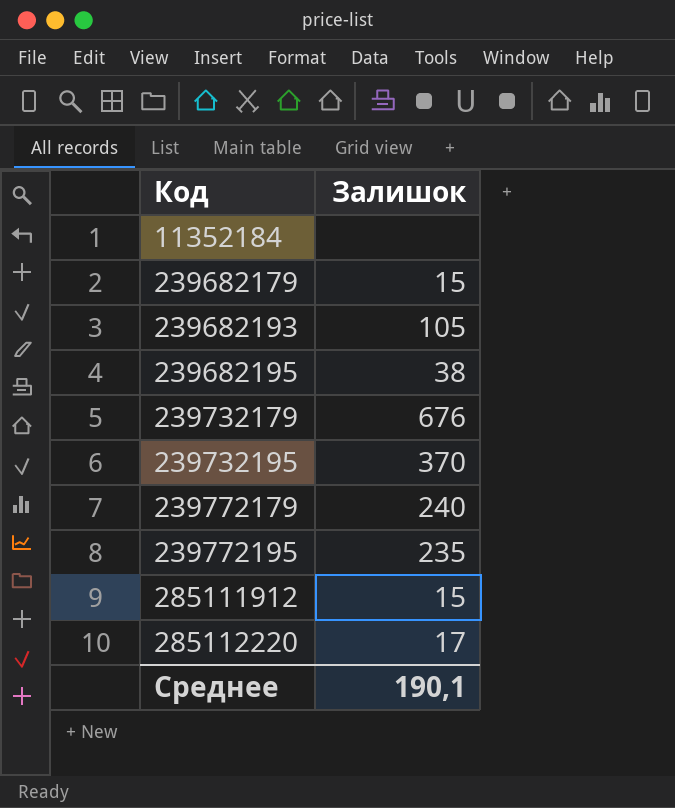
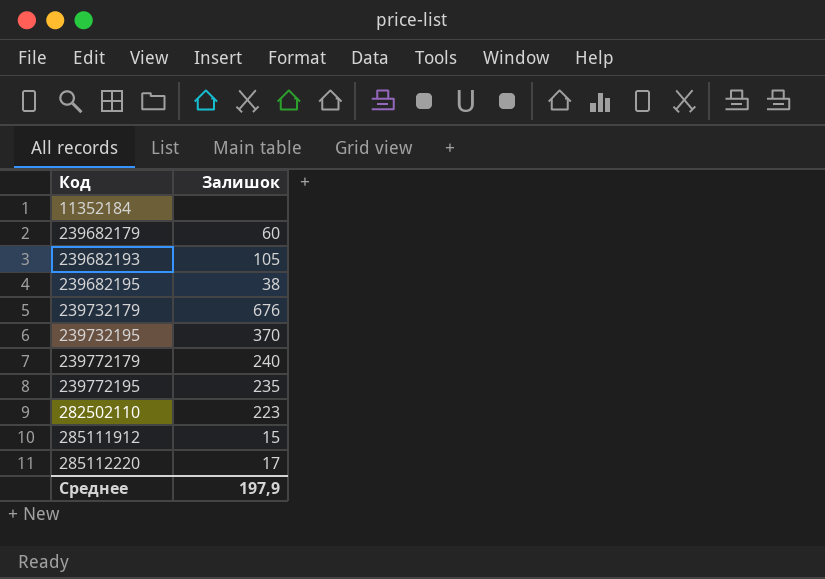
239682179 | Залишок: 15 -> 60
row 282502110: none -> 223
Среднее | Залишок: 190,1 -> 197,9

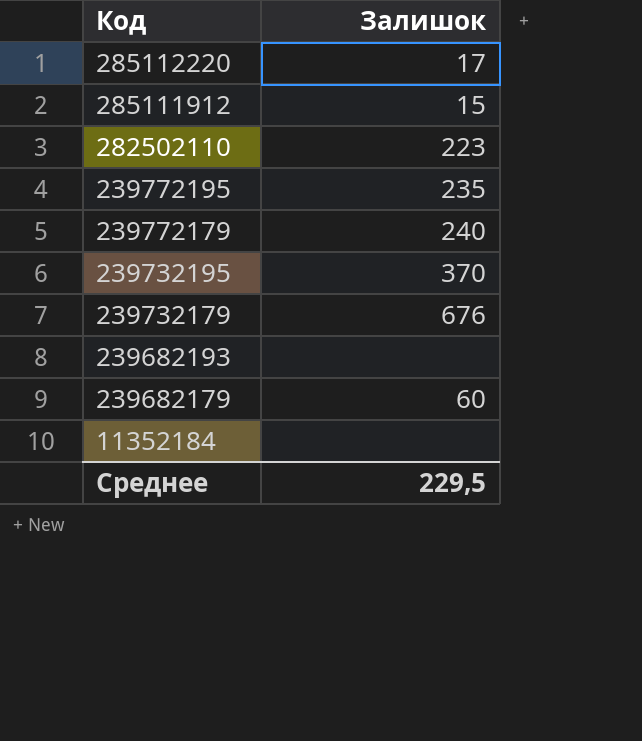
row order: Код ascending -> Код descending
row 239682195: 38 -> none
239682193 | Залишок: 105 -> none
Среднее | Залишок: 197,9 -> 229,5

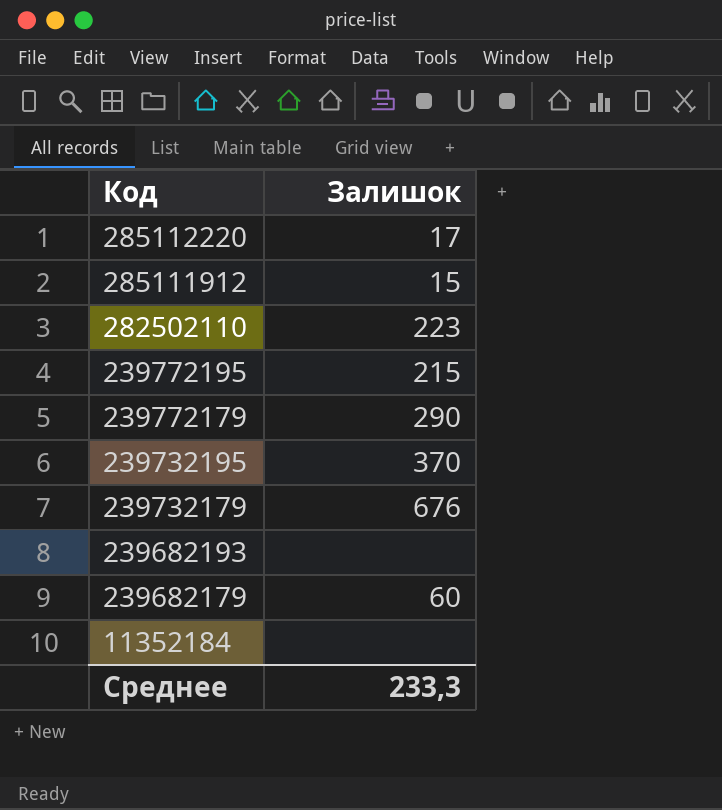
239772195 | Залишок: 235 -> 215
239772179 | Залишок: 240 -> 290
Среднее | Залишок: 229,5 -> 233,3

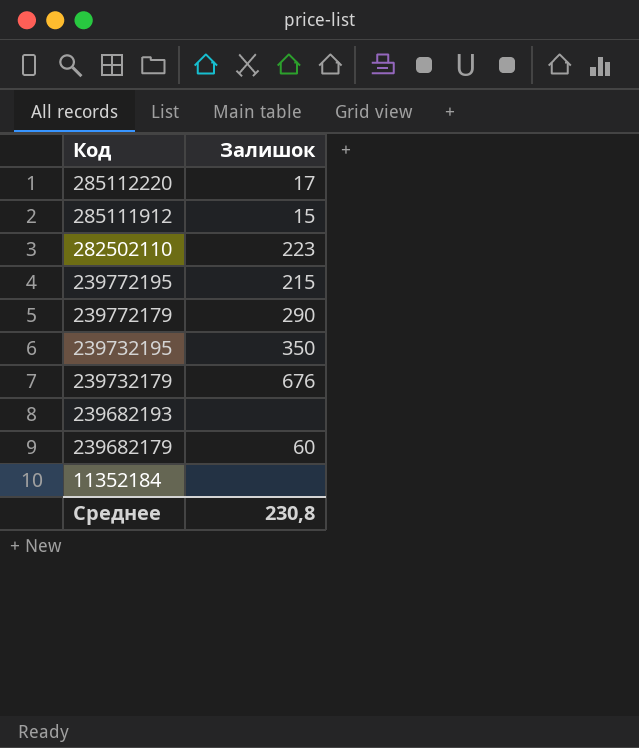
239732195 | Залишок: 370 -> 350
Среднее | Залишок: 233,3 -> 230,8

